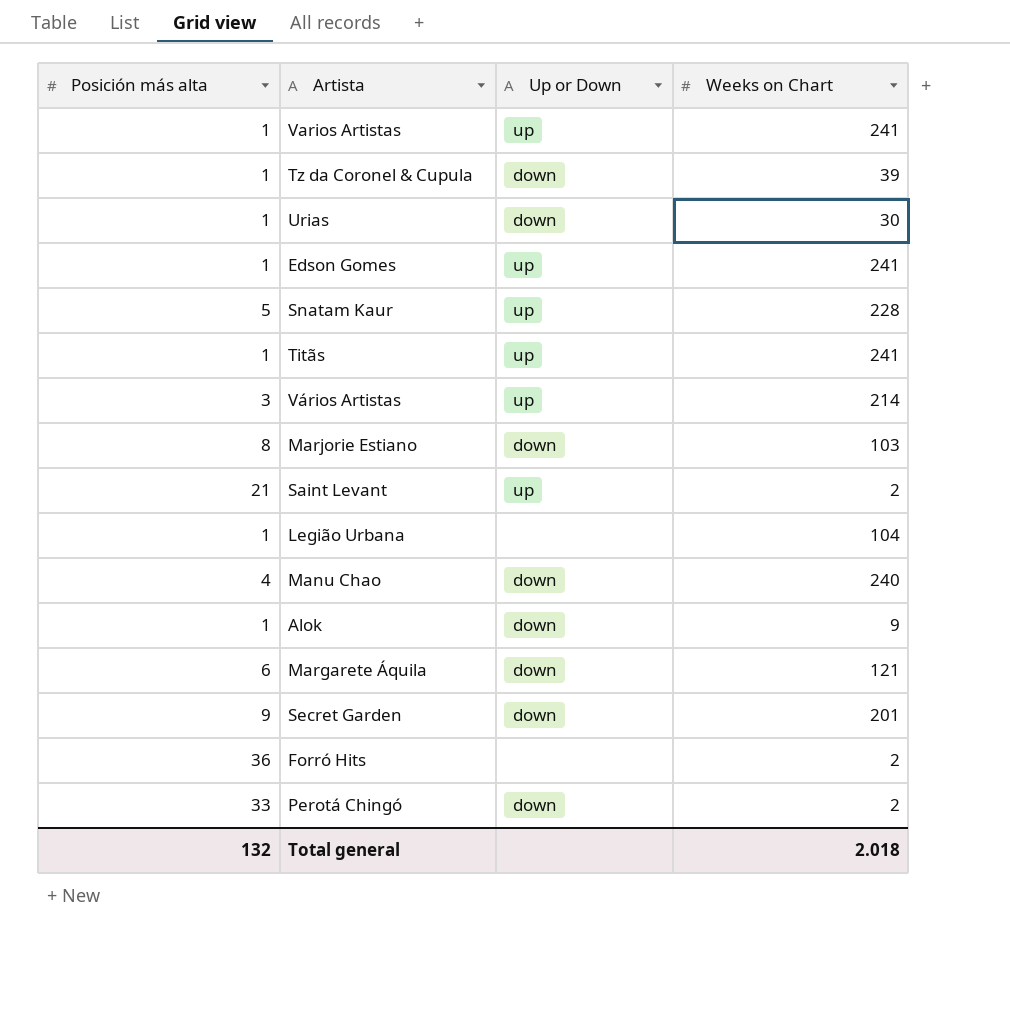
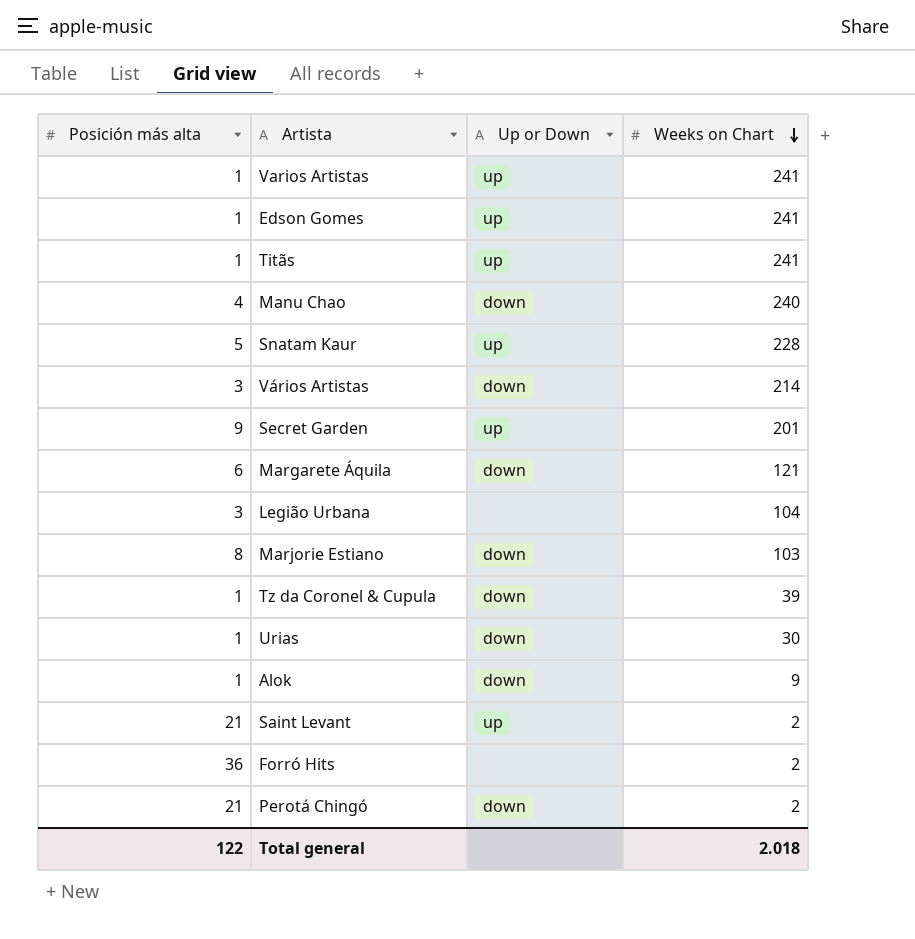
row order: none -> Weeks on Chart descending
Vários Artistas | Up or Down: up -> down
Secret Garden | Up or Down: down -> up
Legião Urbana | Posición más alta: 1 -> 3
Perotá Chingó | Posición más alta: 33 -> 21
Total general | Posición más alta: 132 -> 122

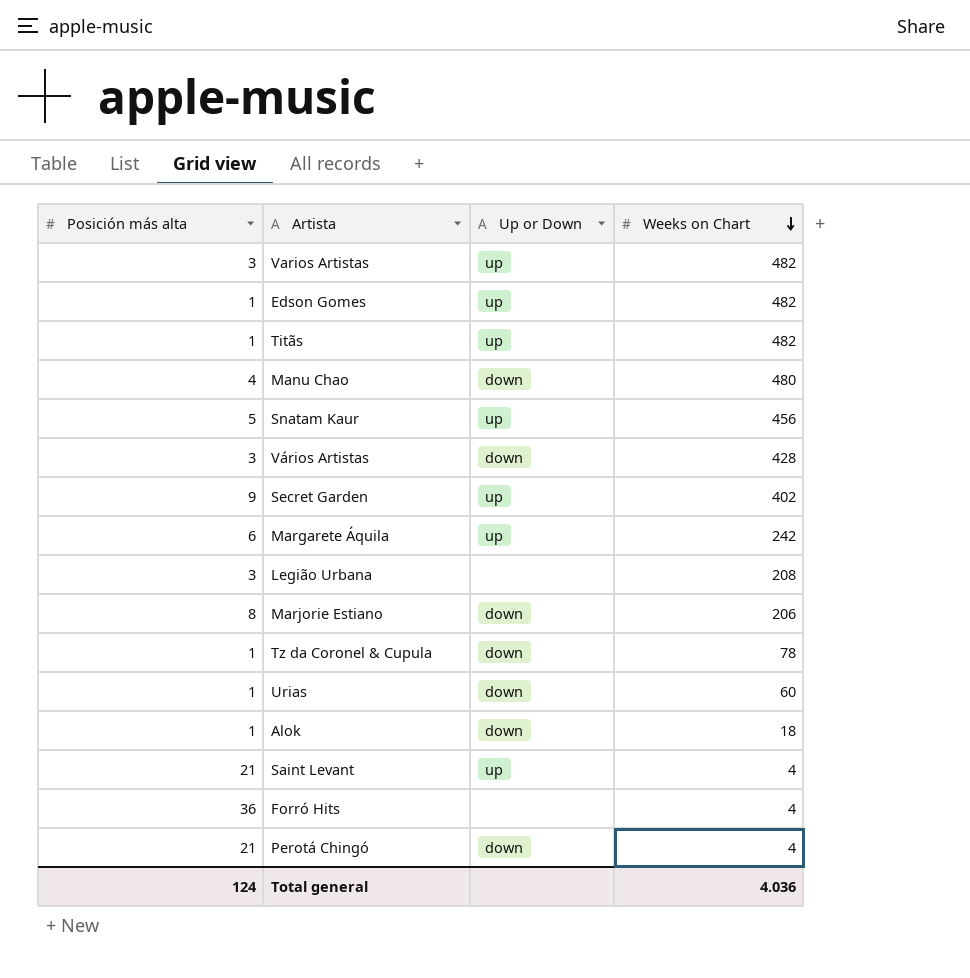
Varios Artistas | Posición más alta: 1 -> 3
Varios Artistas | Weeks on Chart: 241 -> 482
Edson Gomes | Weeks on Chart: 241 -> 482
Titãs | Weeks on Chart: 241 -> 482
Manu Chao | Weeks on Chart: 240 -> 480
Snatam Kaur | Weeks on Chart: 228 -> 456
Vários Artistas | Weeks on Chart: 214 -> 428
Secret Garden | Weeks on Chart: 201 -> 402
Margarete Áquila | Up or Down: down -> up
Margarete Áquila | Weeks on Chart: 121 -> 242
Legião Urbana | Weeks on Chart: 104 -> 208
Marjorie Estiano | Weeks on Chart: 103 -> 206
Tz da Coronel & Cupula | Weeks on Chart: 39 -> 78
Urias | Weeks on Chart: 30 -> 60
Alok | Weeks on Chart: 9 -> 18
Saint Levant | Weeks on Chart: 2 -> 4
Forró Hits | Weeks on Chart: 2 -> 4
Perotá Chingó | Weeks on Chart: 2 -> 4
Total general | Posición más alta: 122 -> 124
Total general | Weeks on Chart: 2.018 -> 4.036

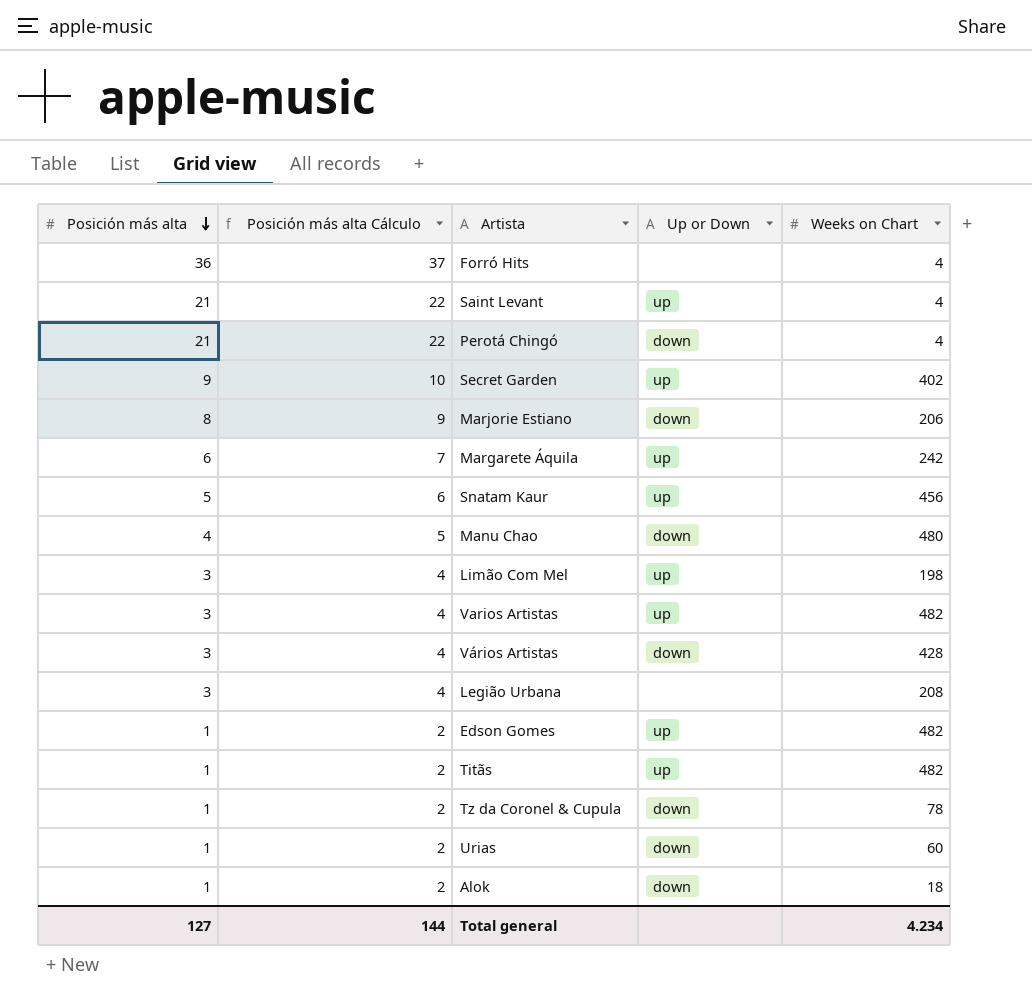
row order: Weeks on Chart descending -> Posición más alta descending
column Posición más alta Cálculo | formula: none -> [Posición más alta] + 1
row Limão Com Mel: none -> 3 | 4 | up | 198
Total general | Posición más alta: 124 -> 127
Total general | Weeks on Chart: 4.036 -> 4.234

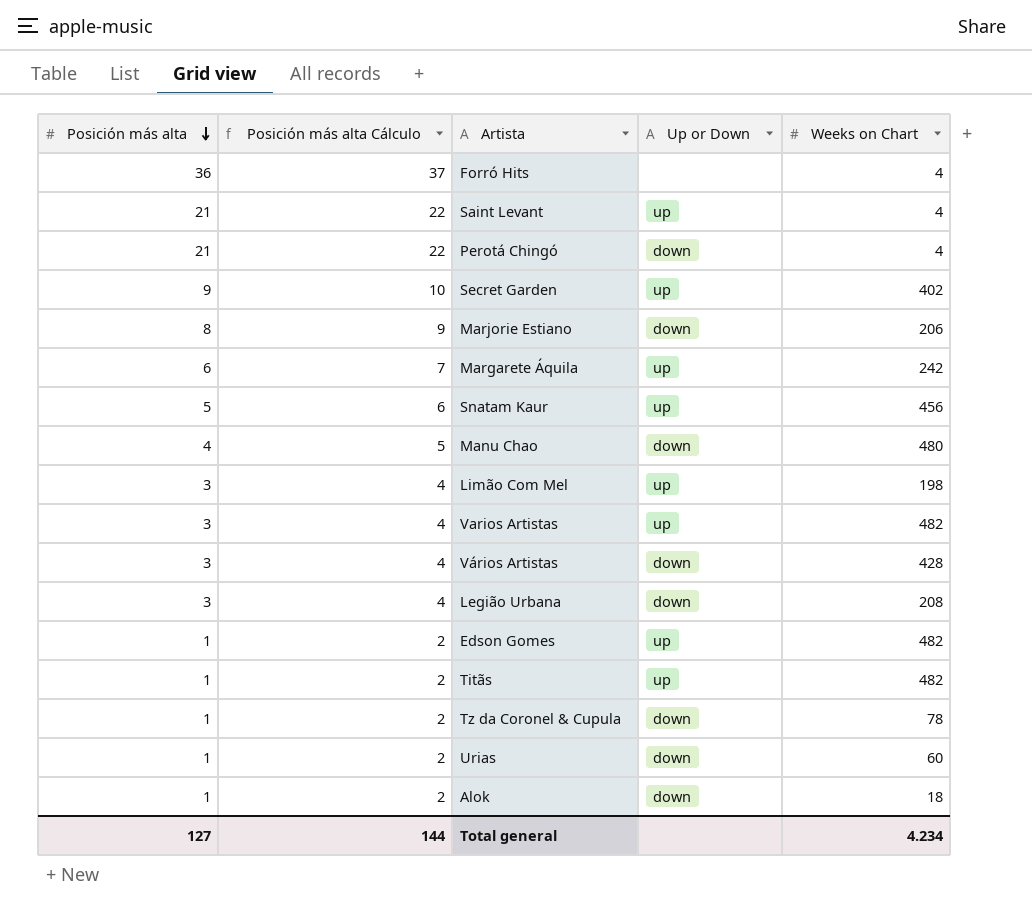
Legião Urbana | Up or Down: none -> down

